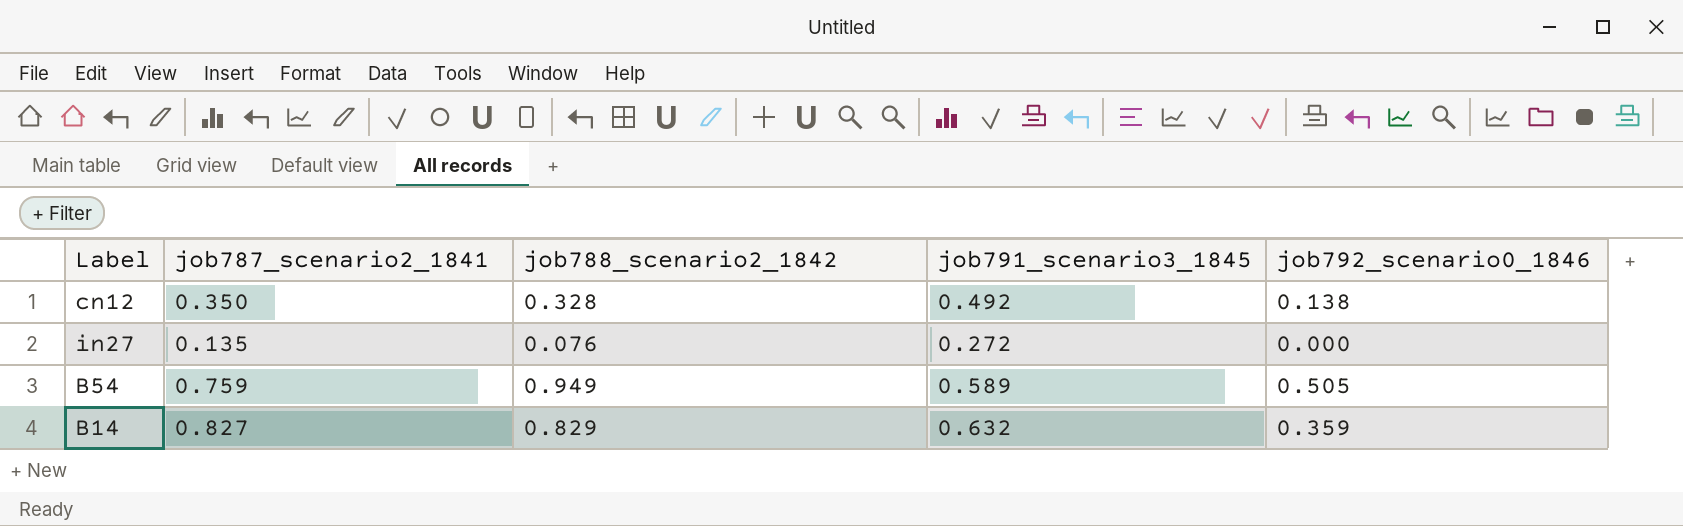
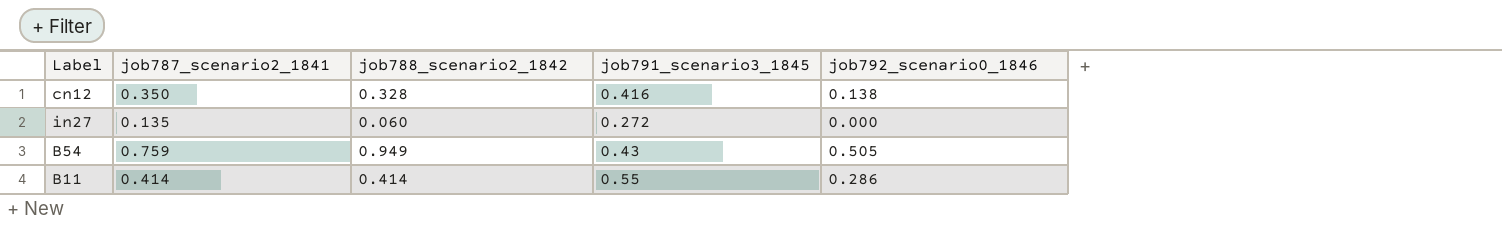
row B14: 0.827 | 0.829 | 0.632 | 0.359 -> none
cn12 | job791_scenario3_1845: 0.492 -> 0.416
in27 | job788_scenario2_1842: 0.076 -> 0.060
B54 | job791_scenario3_1845: 0.589 -> 0.43
row B11: none -> 0.414 | 0.414 | 0.55 | 0.286

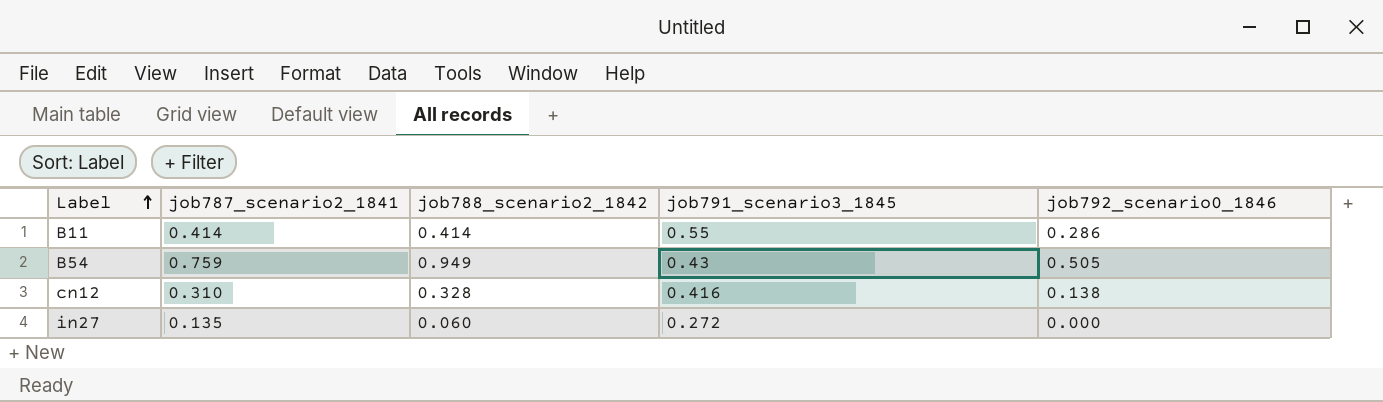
row order: none -> Label ascending
cn12 | job787_scenario2_1841: 0.350 -> 0.310

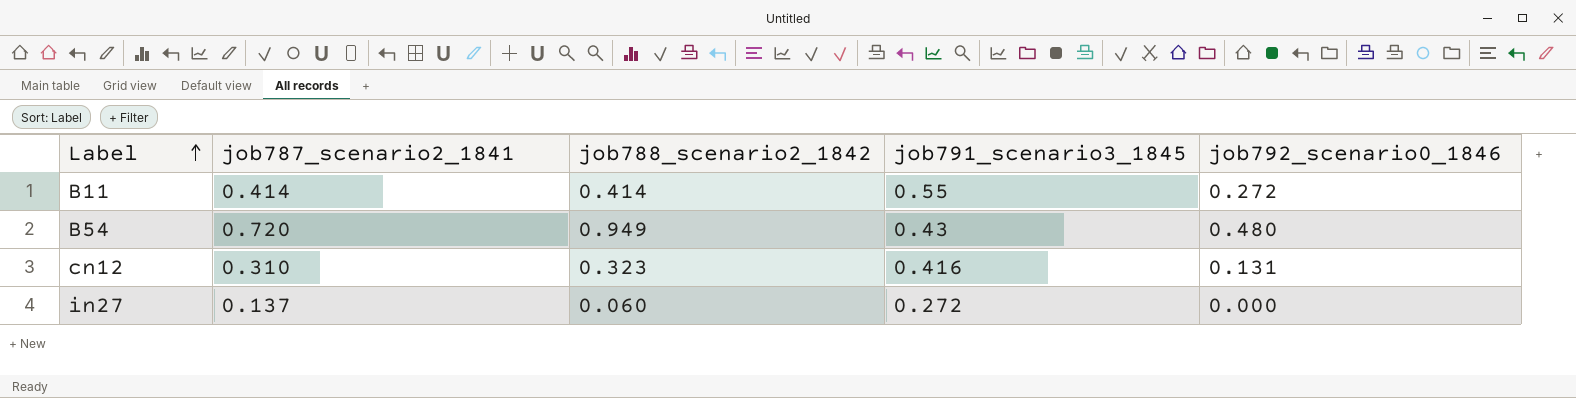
B11 | job792_scenario0_1846: 0.286 -> 0.272
B54 | job787_scenario2_1841: 0.759 -> 0.720
B54 | job792_scenario0_1846: 0.505 -> 0.480
cn12 | job788_scenario2_1842: 0.328 -> 0.323
cn12 | job792_scenario0_1846: 0.138 -> 0.131
in27 | job787_scenario2_1841: 0.135 -> 0.137

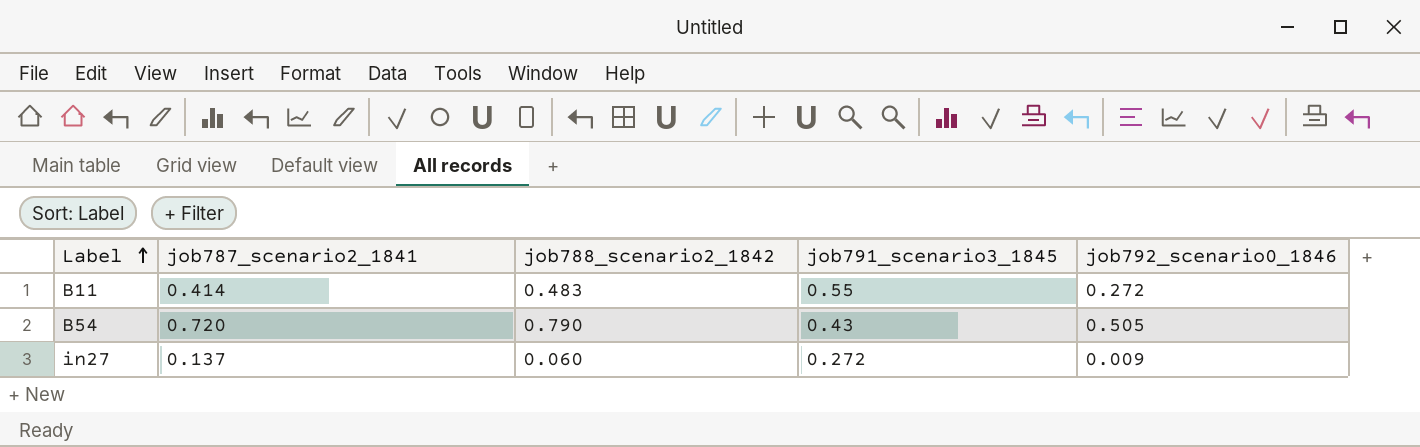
row cn12: 0.310 | 0.323 | 0.416 | 0.131 -> none
B11 | job788_scenario2_1842: 0.414 -> 0.483
B54 | job788_scenario2_1842: 0.949 -> 0.790
B54 | job792_scenario0_1846: 0.480 -> 0.505
in27 | job792_scenario0_1846: 0.000 -> 0.009

